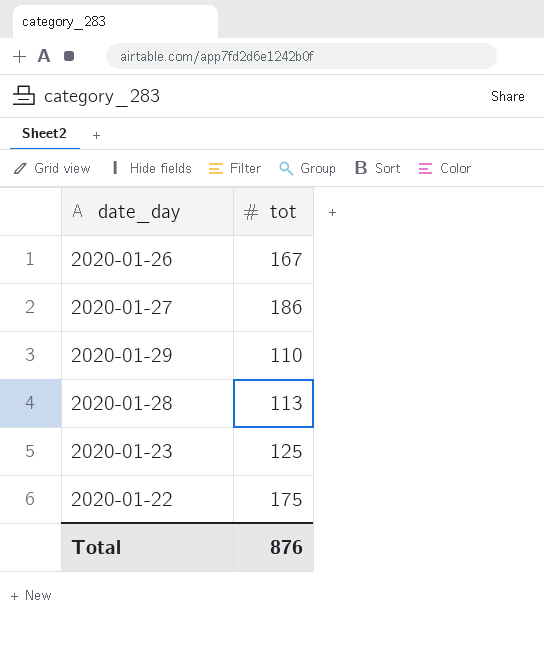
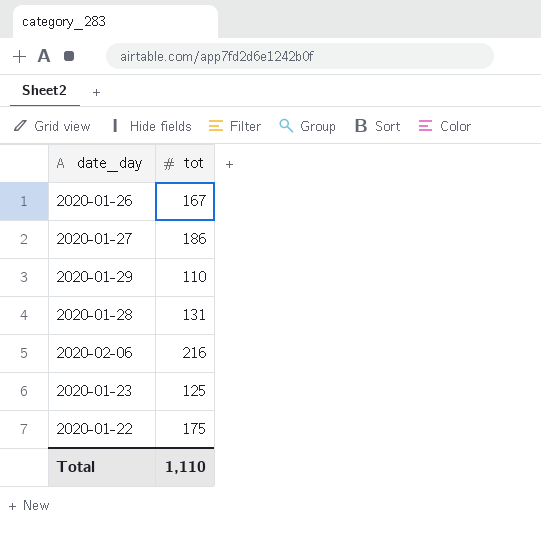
2020-01-28 | tot: 113 -> 131
row 2020-02-06: none -> 216
Total | tot: 876 -> 1,110

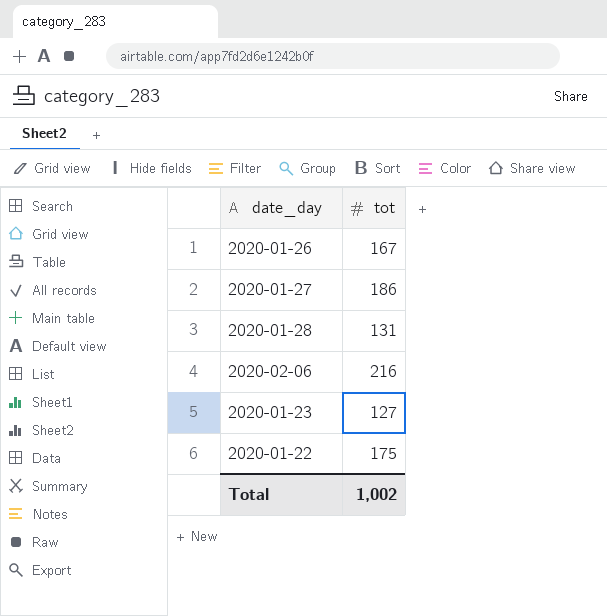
row 2020-01-29: 110 -> none
2020-01-23 | tot: 125 -> 127
Total | tot: 1,110 -> 1,002

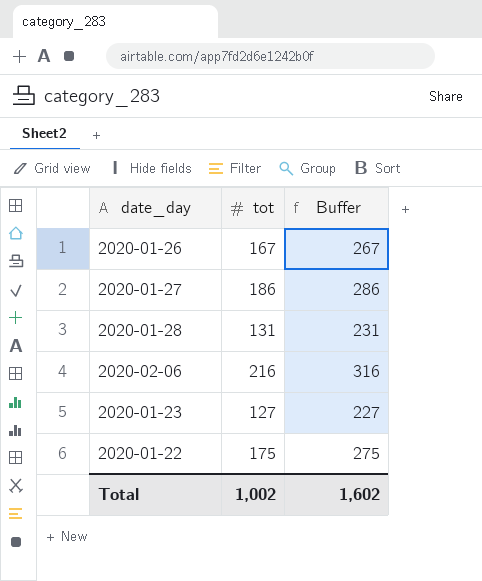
column Buffer | formula: none -> [tot] + 100

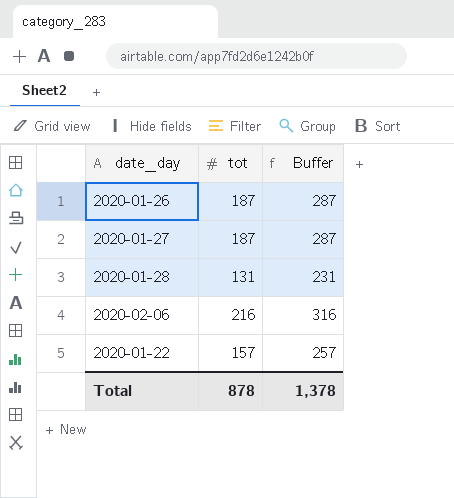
row 2020-01-23: 127 | 227 -> none
2020-01-26 | tot: 167 -> 187
2020-01-26 | Buffer: 267 -> 287
2020-01-27 | tot: 186 -> 187
2020-01-27 | Buffer: 286 -> 287
2020-01-22 | tot: 175 -> 157
2020-01-22 | Buffer: 275 -> 257
Total | tot: 1,002 -> 878
Total | Buffer: 1,602 -> 1,378

